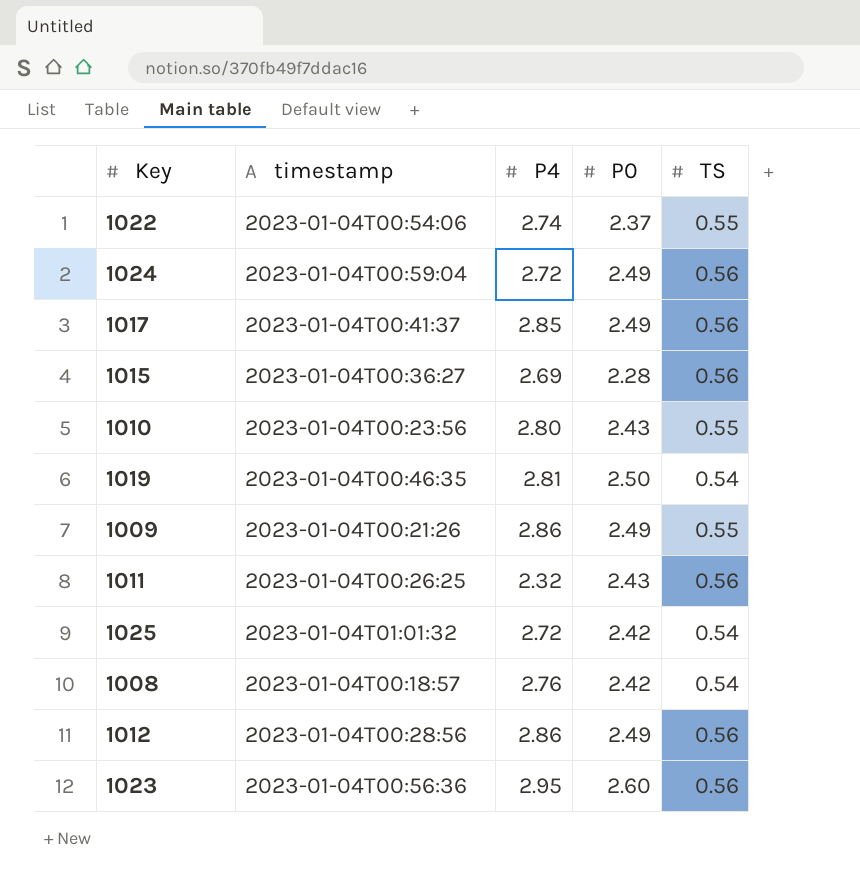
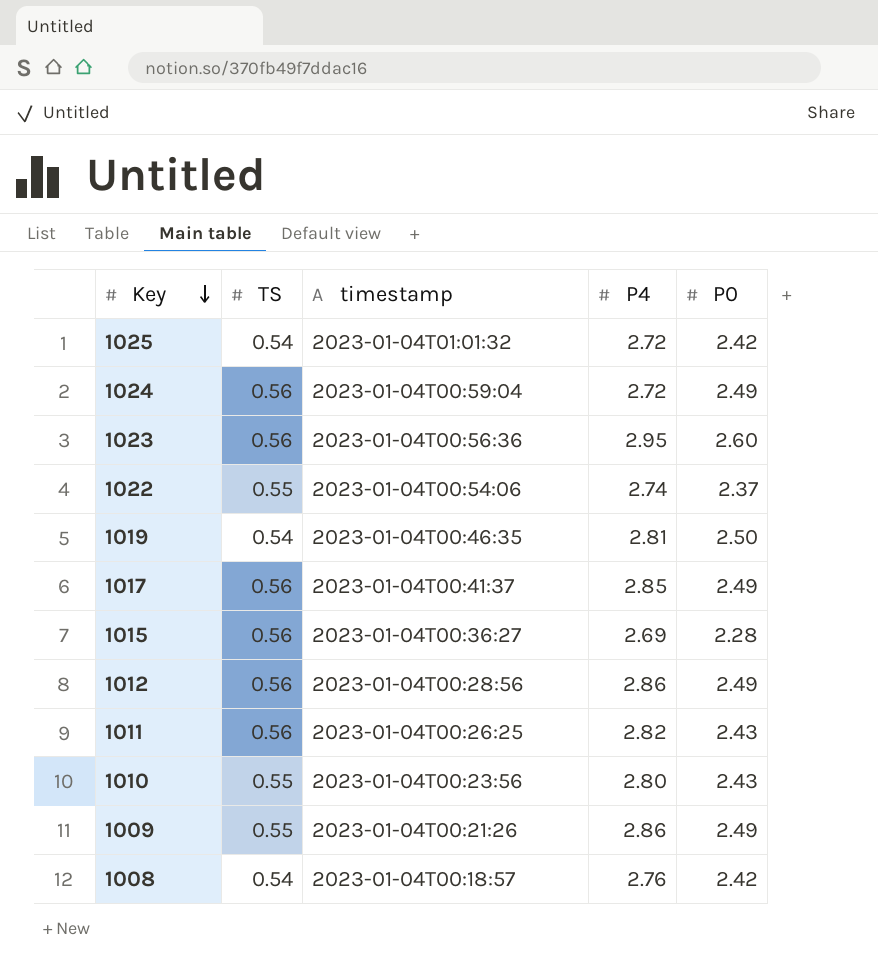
row order: none -> Key descending
column TS | position: 5 -> 2
1011 | P4: 2.32 -> 2.82

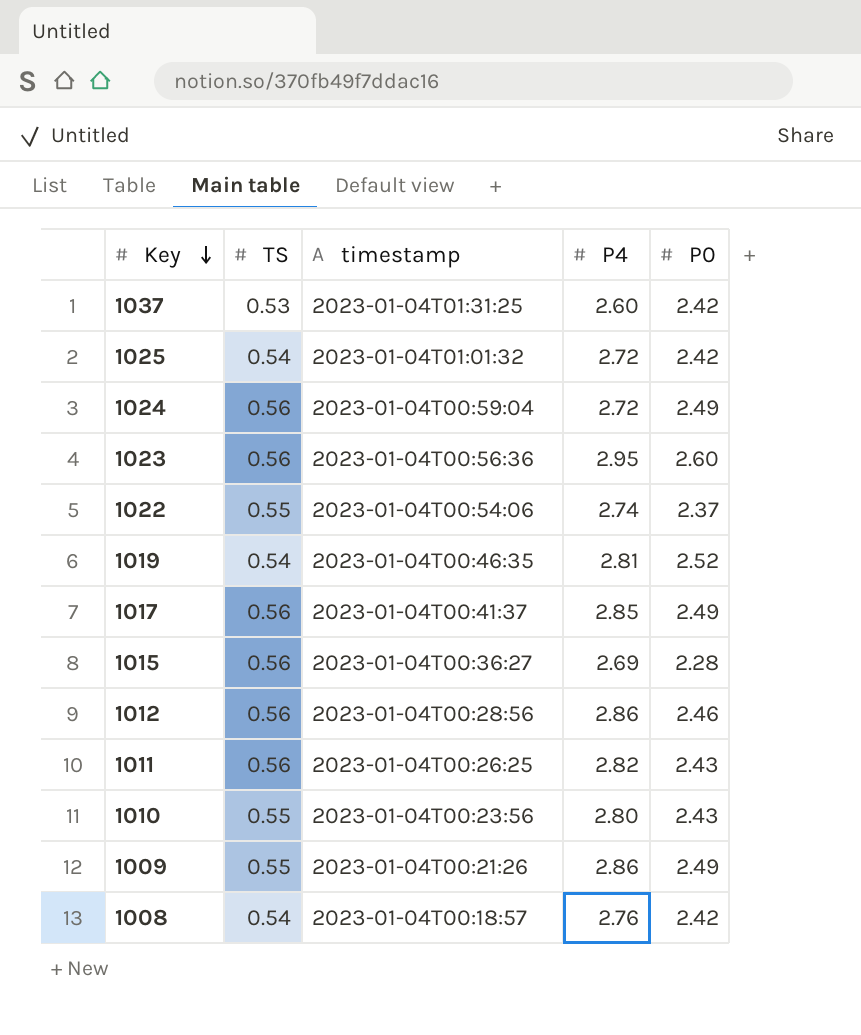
row 1037: none -> 0.53 | 2023-01-04T01:31:25 | 2.60 | 2.42
1019 | P0: 2.50 -> 2.52
1012 | P0: 2.49 -> 2.46

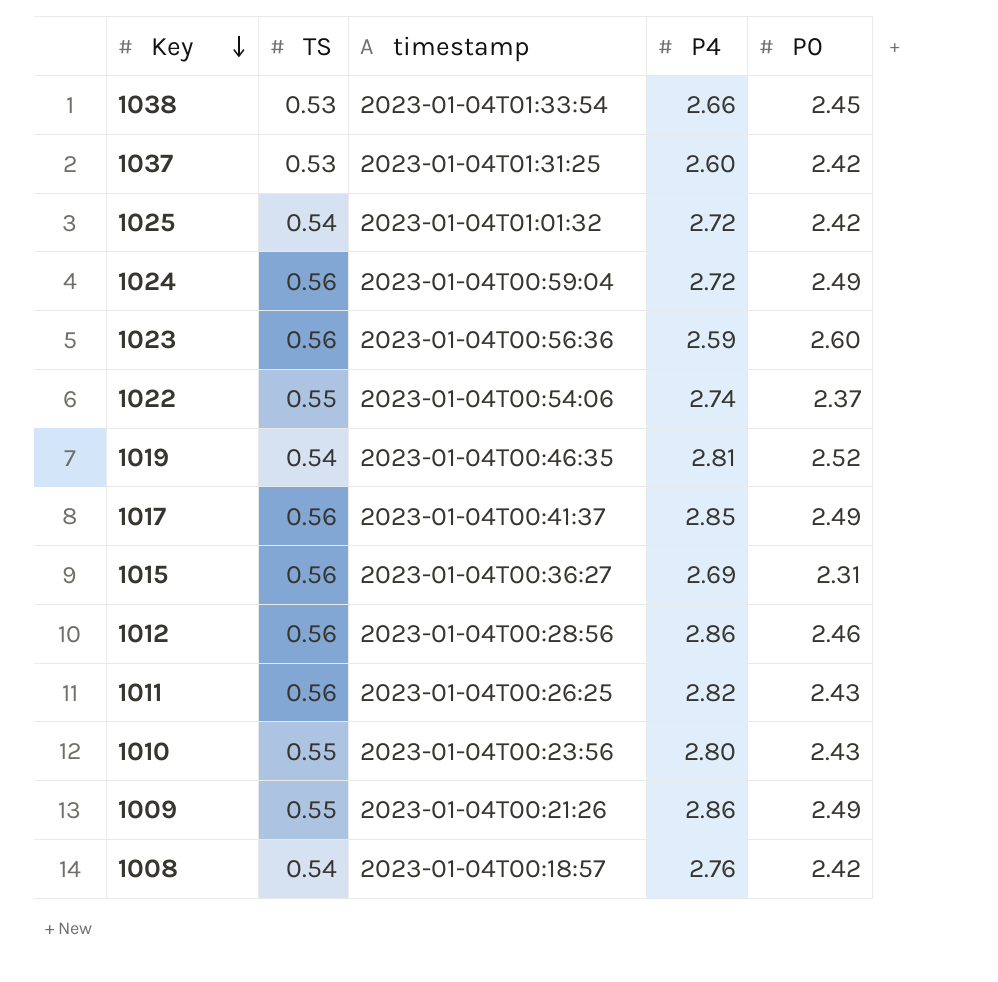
row 1038: none -> 0.53 | 2023-01-04T01:33:54 | 2.66 | 2.45
1023 | P4: 2.95 -> 2.59
1015 | P0: 2.28 -> 2.31

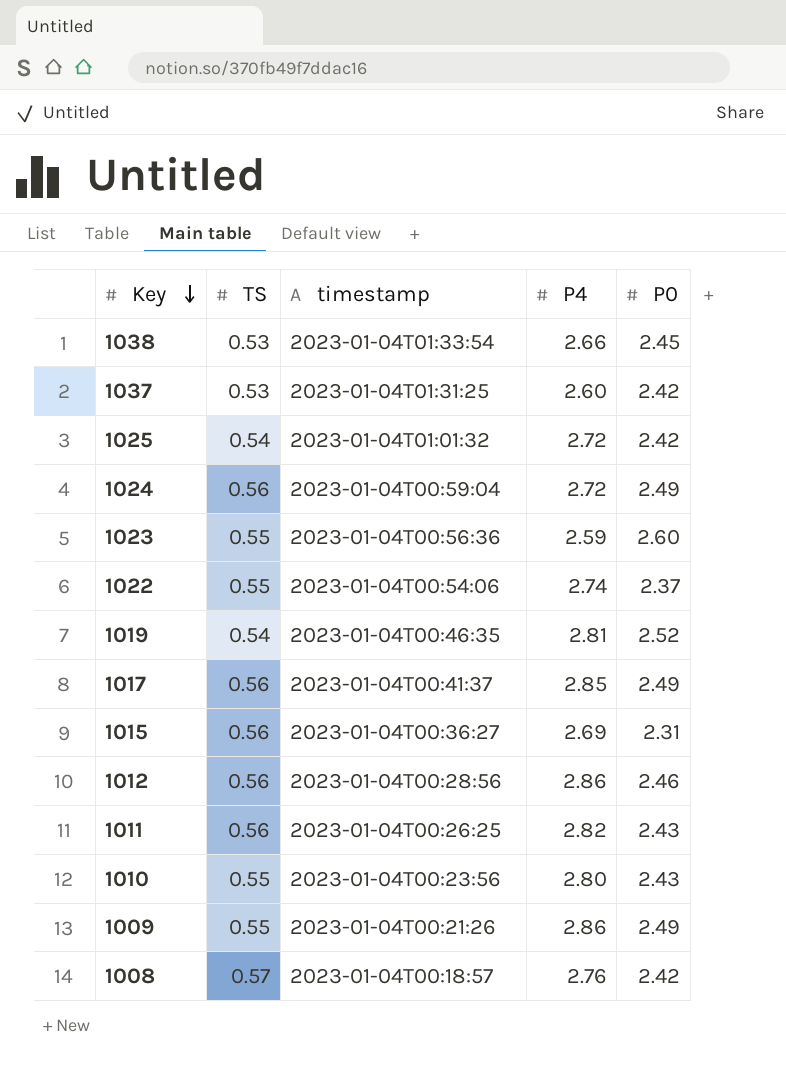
1023 | TS: 0.56 -> 0.55
1008 | TS: 0.54 -> 0.57

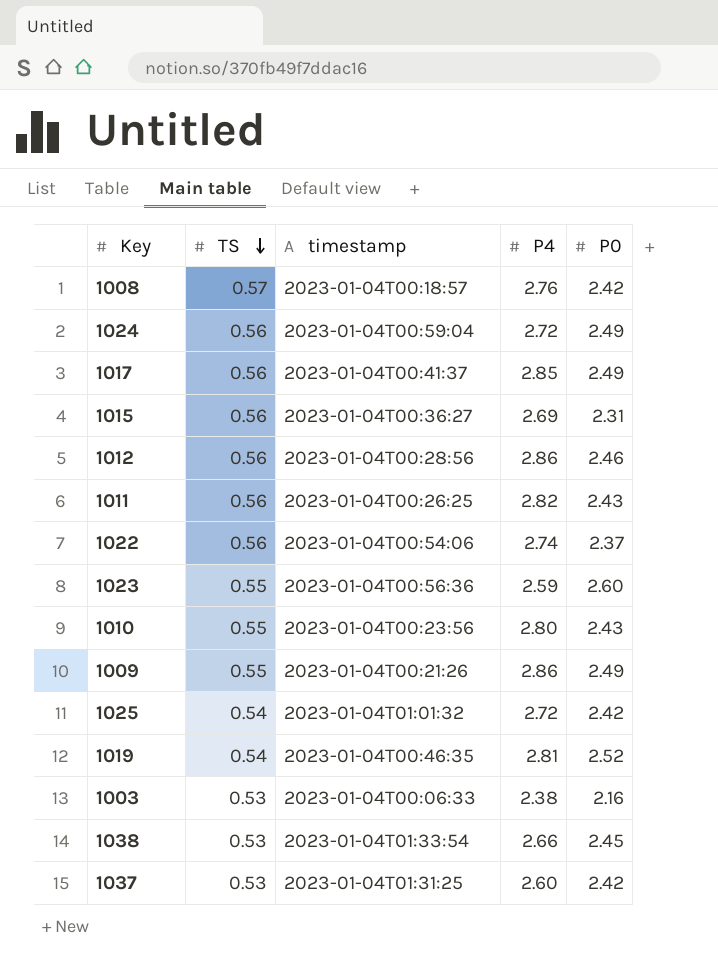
row order: Key descending -> TS descending
1022 | TS: 0.55 -> 0.56
row 1003: none -> 0.53 | 2023-01-04T00:06:33 | 2.38 | 2.16

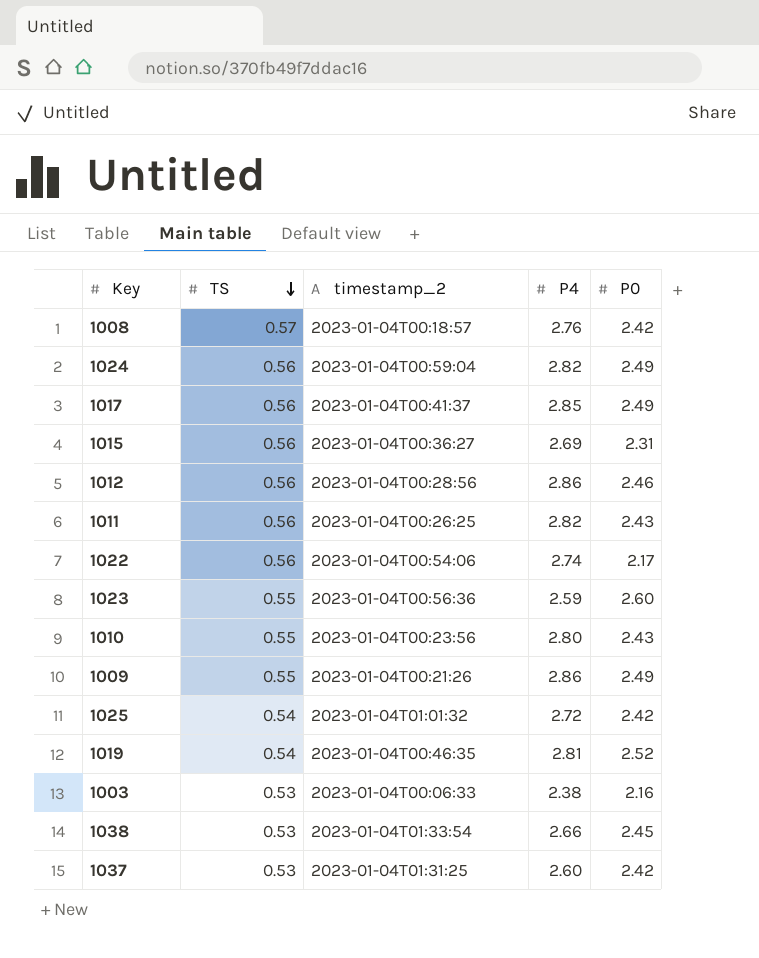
column name: timestamp -> timestamp_2
1024 | P4: 2.72 -> 2.82
1022 | P0: 2.37 -> 2.17

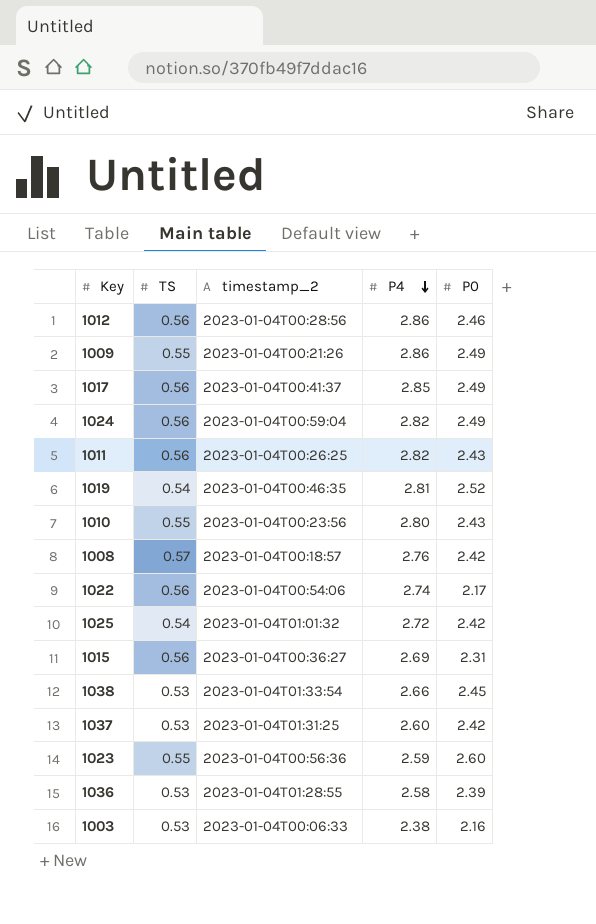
row order: TS descending -> P4 descending
row 1036: none -> 0.53 | 2023-01-04T01:28:55 | 2.58 | 2.39

